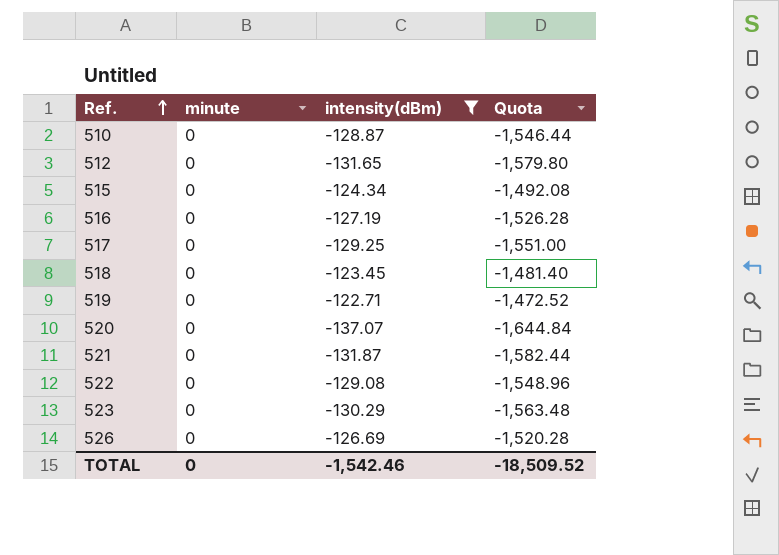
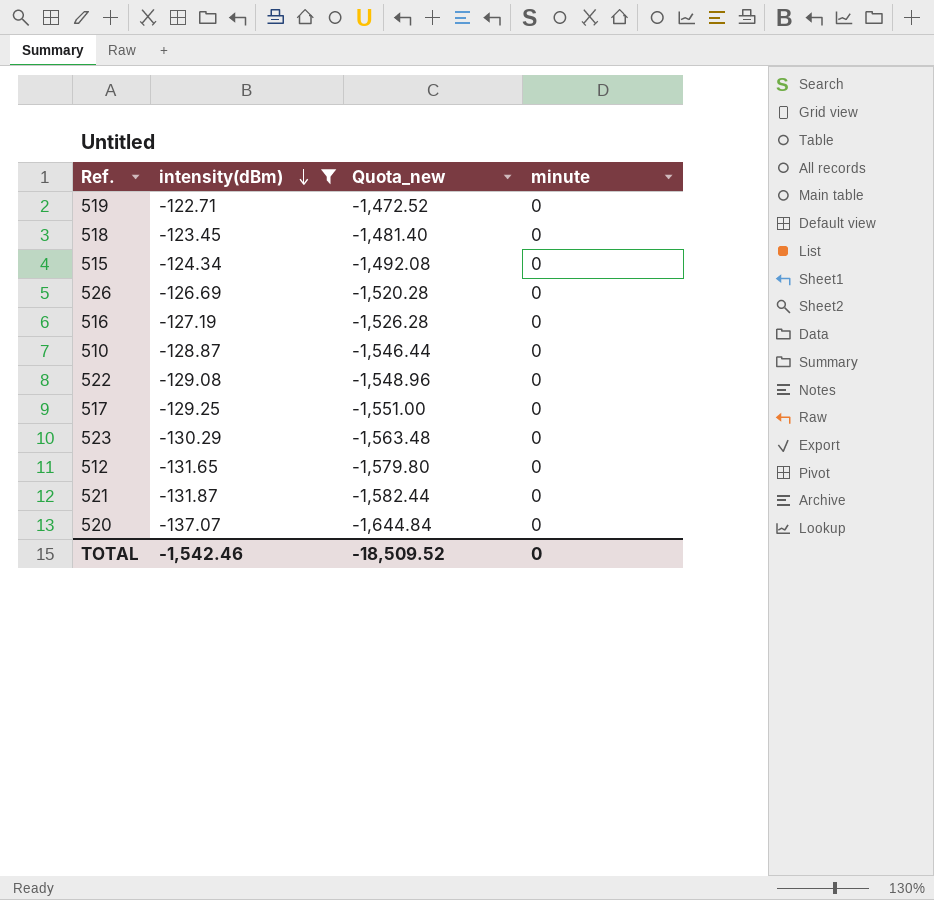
row order: Ref. ascending -> intensity(dBm) descending
column name: Quota -> Quota_new
column minute | position: 2 -> 4

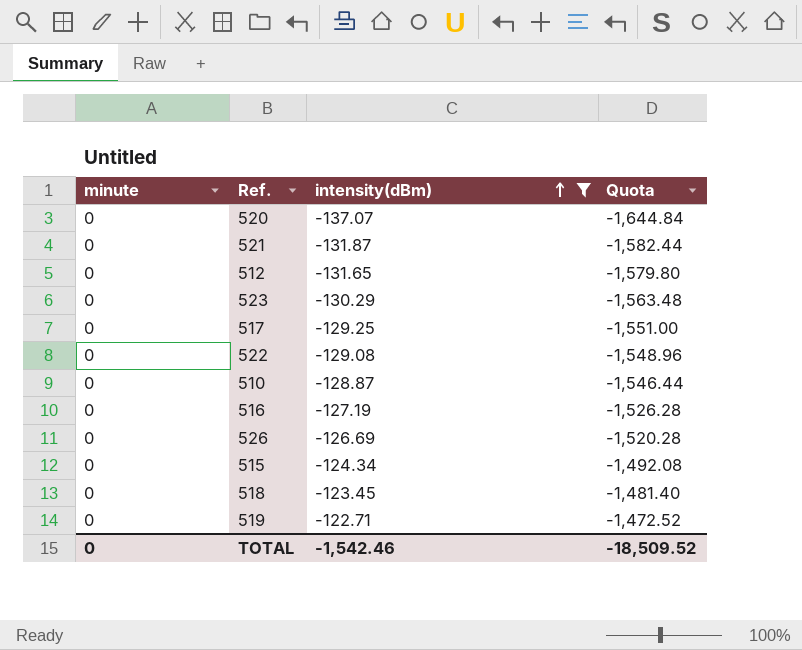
row order: intensity(dBm) descending -> intensity(dBm) ascending
column minute | position: 4 -> 1
column name: Quota_new -> Quota

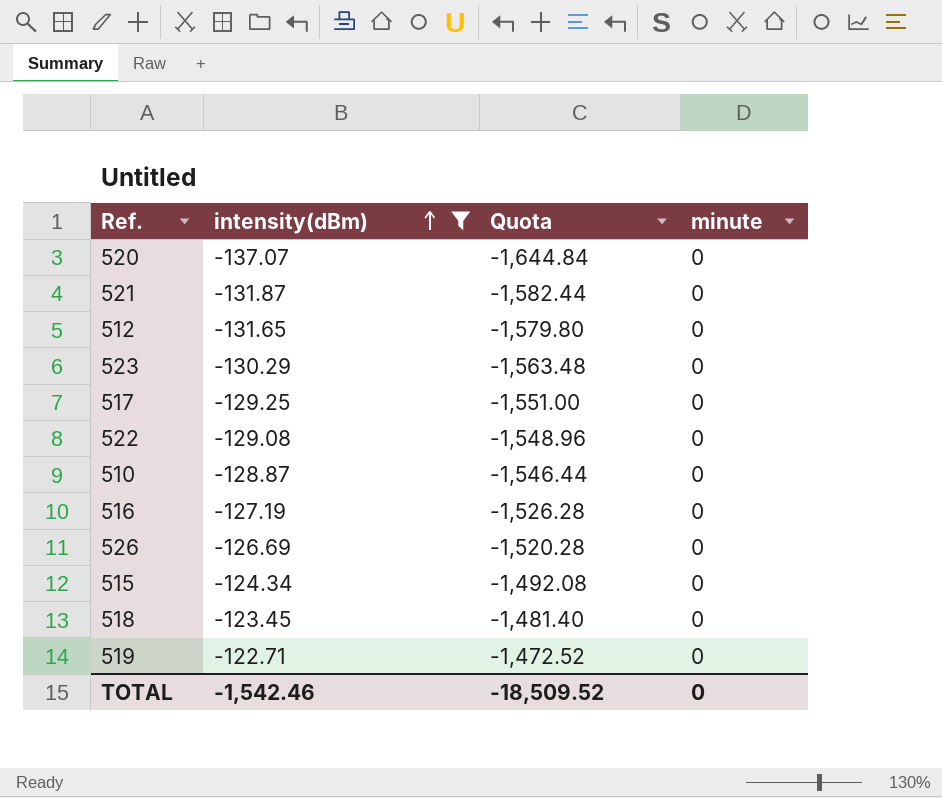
column minute | position: 1 -> 4

